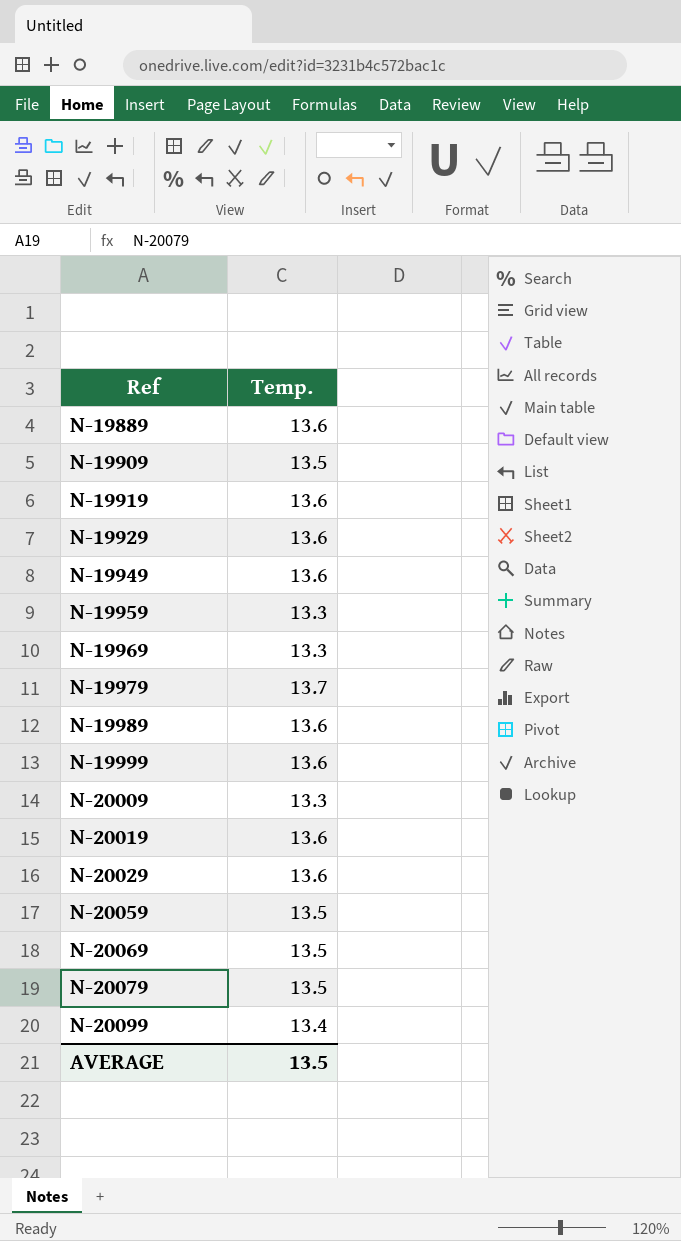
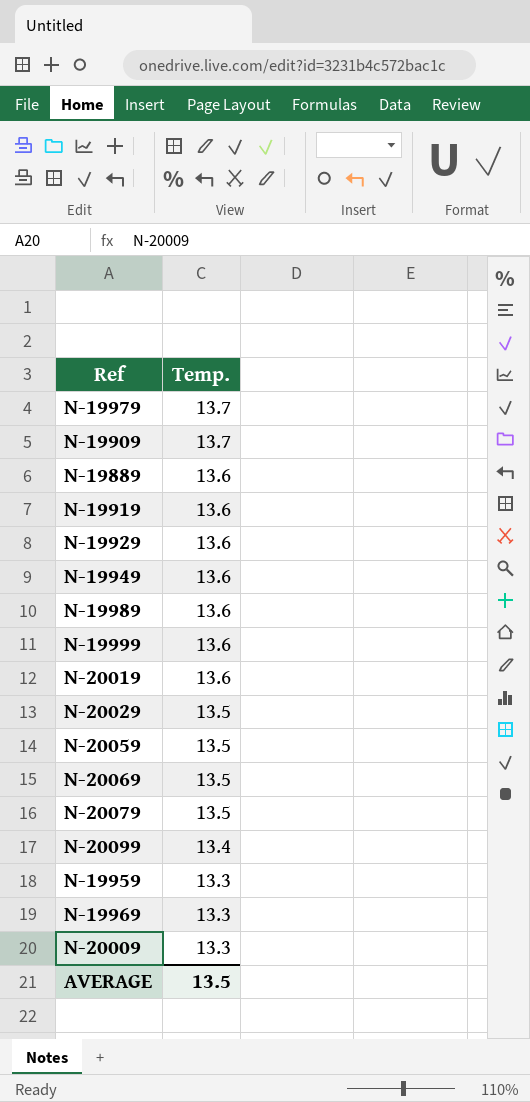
row order: Ref ascending -> Temp. descending
N-19909 | Temp.: 13.5 -> 13.7
N-20029 | Temp.: 13.6 -> 13.5

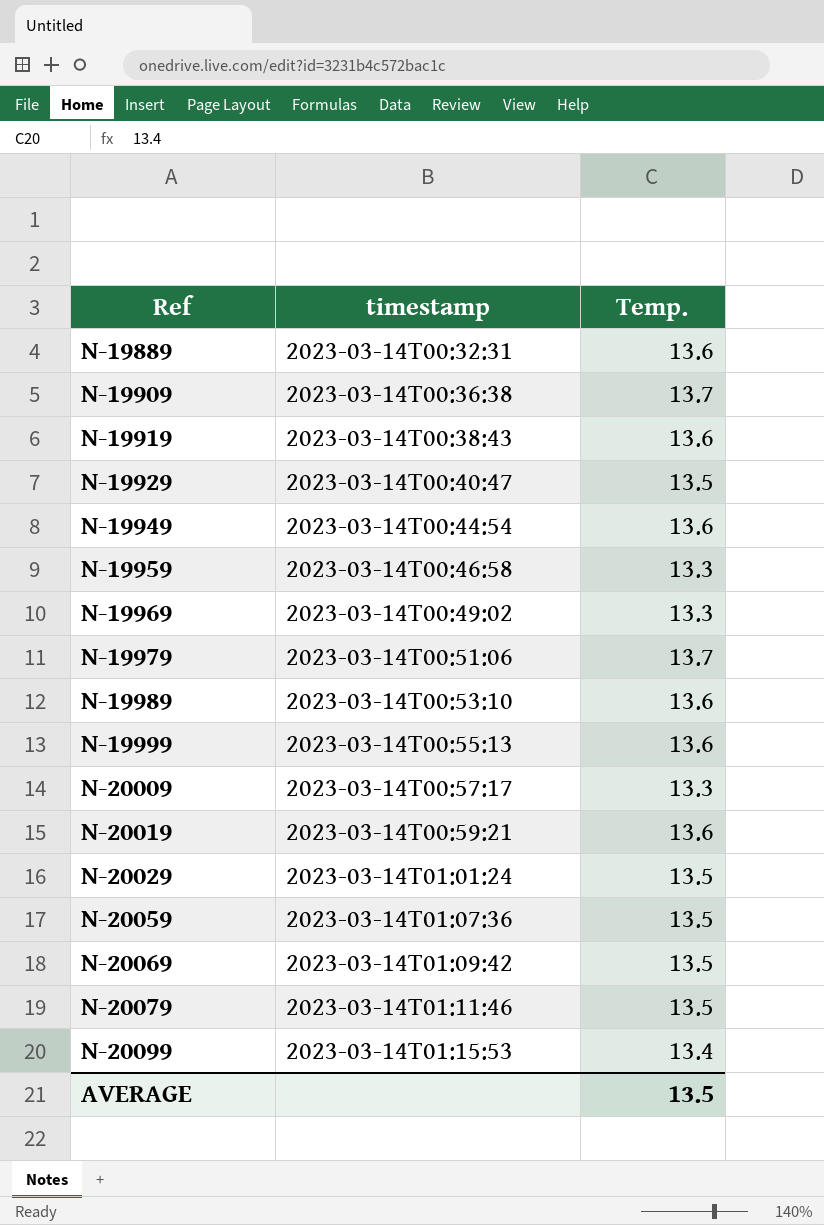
row order: Temp. descending -> Ref ascending
column timestamp | position: none -> 2
N-19929 | Temp.: 13.6 -> 13.5

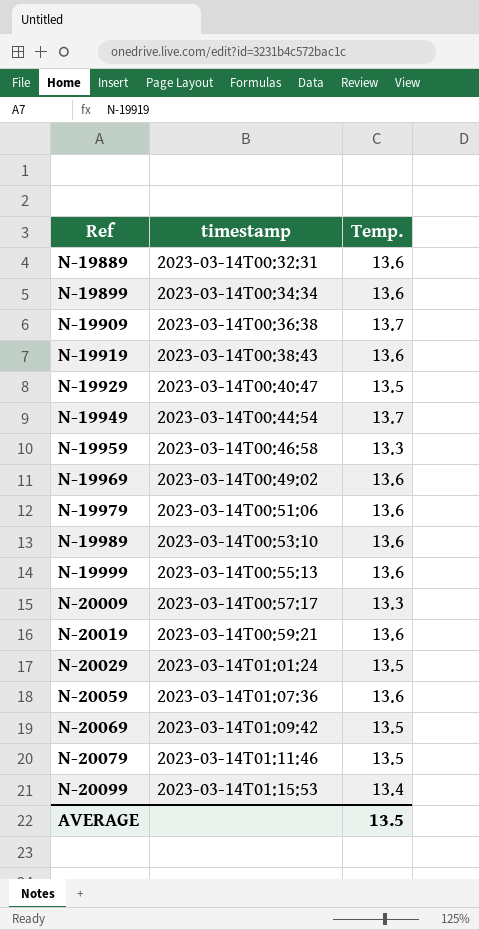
row N-19899: none -> 2023-03-14T00:34:34 | 13.6
N-19949 | Temp.: 13.6 -> 13.7
N-19969 | Temp.: 13.3 -> 13.6
N-19979 | Temp.: 13.7 -> 13.6
N-20059 | Temp.: 13.5 -> 13.6

